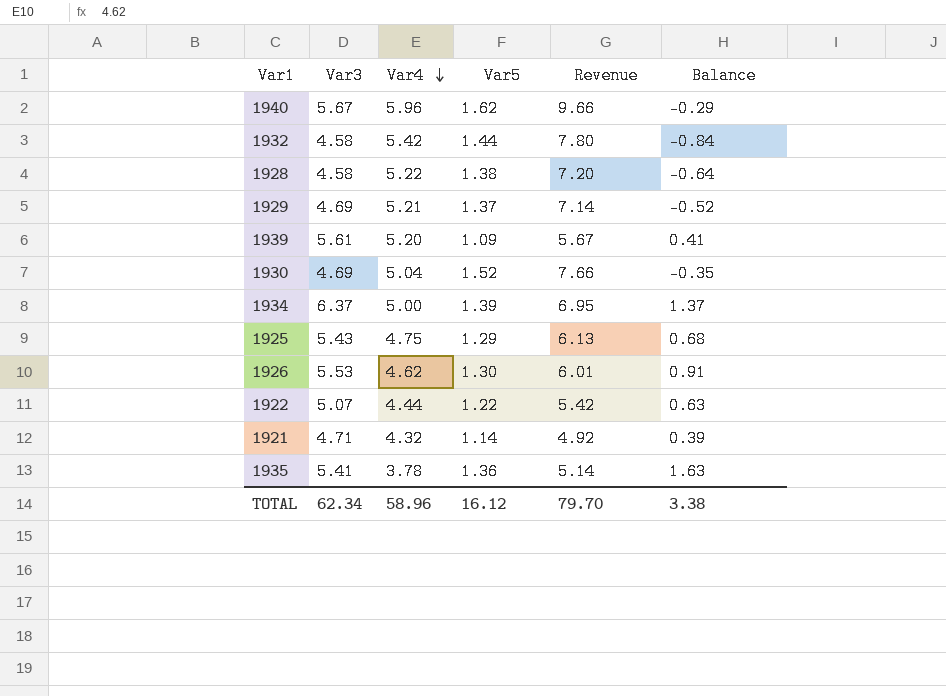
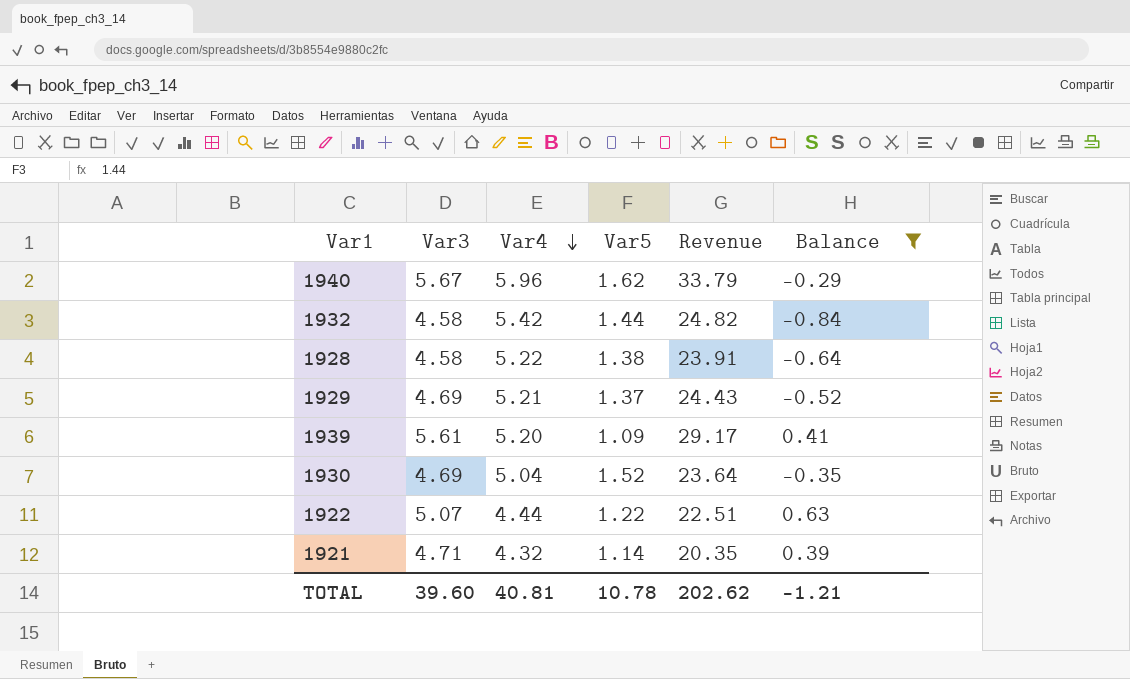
filter: none -> Balance <= 0.63
column Revenue | formula: [Var4] * [Var5] -> [Var3] * [Var4]
TOTAL | Var3: 62.34 -> 39.60
TOTAL | Var4: 58.96 -> 40.81
TOTAL | Var5: 16.12 -> 10.78
TOTAL | Revenue: 79.70 -> 202.62
TOTAL | Balance: 3.38 -> -1.21

